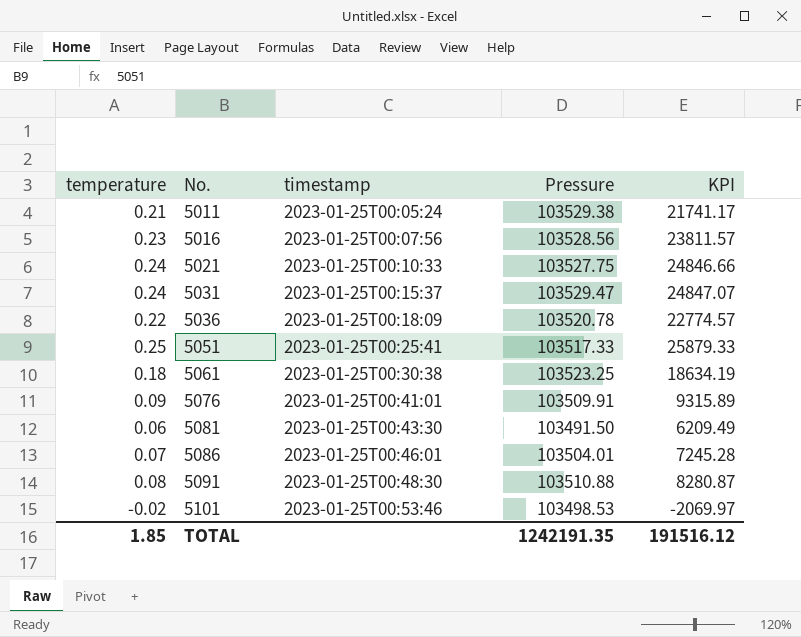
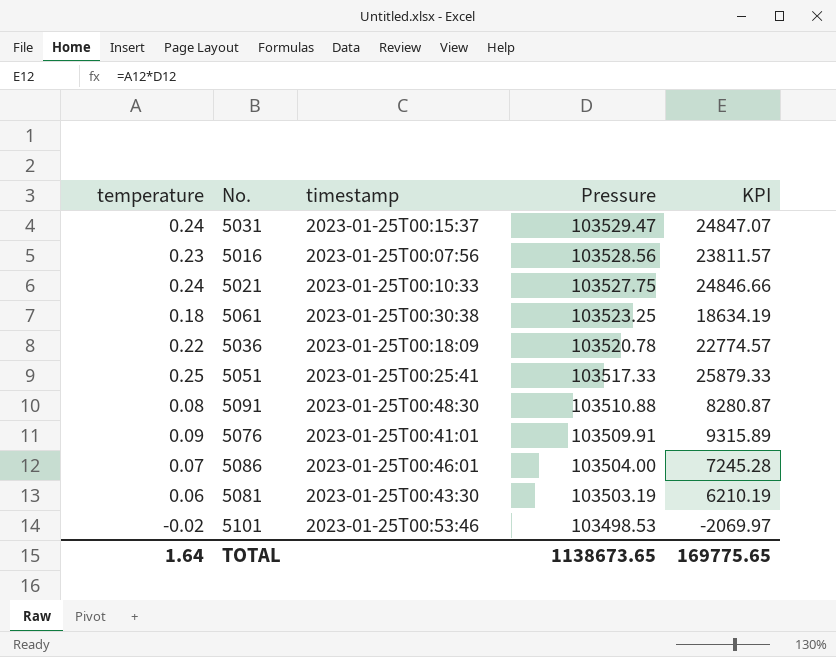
row order: No. ascending -> Pressure descending
row 5011: 0.21 | 2023-01-25T00:05:24 | 103529.38 | 21741.17 -> none
5086 | Pressure: 103504.01 -> 103504.00
5081 | Pressure: 103491.50 -> 103503.19
5081 | KPI: 6209.49 -> 6210.19
TOTAL | temperature: 1.85 -> 1.64
TOTAL | Pressure: 1242191.35 -> 1138673.65
TOTAL | KPI: 191516.12 -> 169775.65

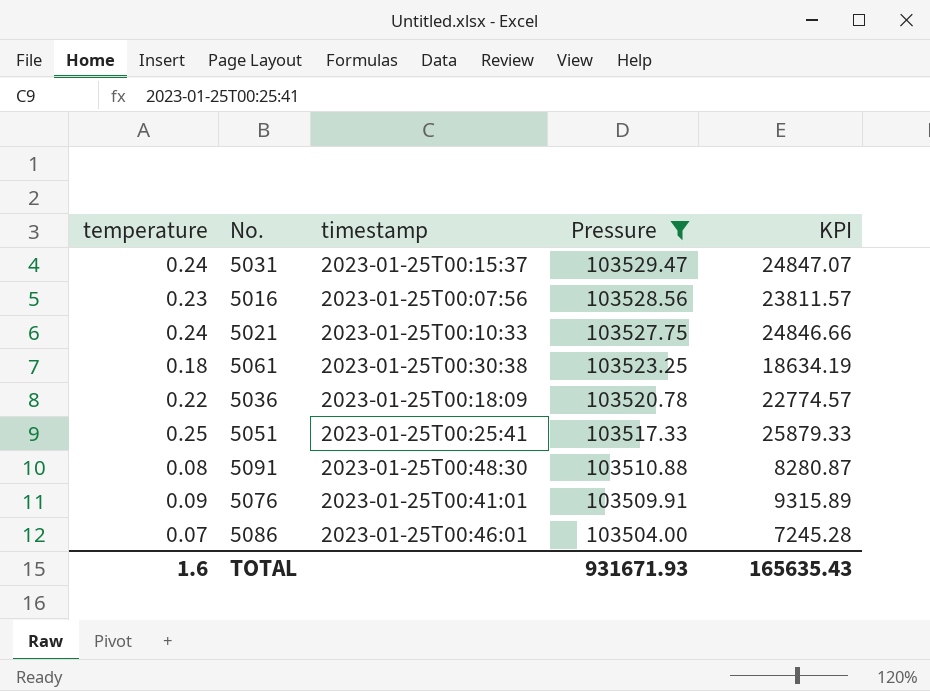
filter: none -> Pressure >= 103504.00
TOTAL | temperature: 1.64 -> 1.6
TOTAL | Pressure: 1138673.65 -> 931671.93
TOTAL | KPI: 169775.65 -> 165635.43

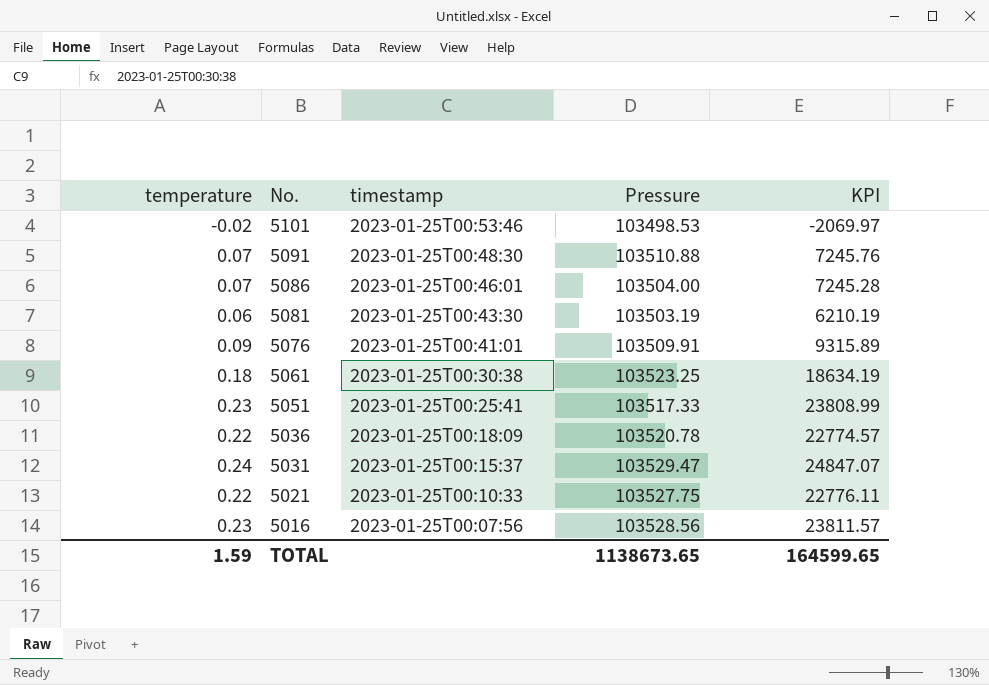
filter: Pressure >= 103504.00 -> none
row order: Pressure descending -> No. descending
5091 | temperature: 0.08 -> 0.07
5091 | KPI: 8280.87 -> 7245.76
5051 | temperature: 0.25 -> 0.23
5051 | KPI: 25879.33 -> 23808.99
5021 | temperature: 0.24 -> 0.22
5021 | KPI: 24846.66 -> 22776.11
TOTAL | temperature: 1.6 -> 1.59
TOTAL | Pressure: 931671.93 -> 1138673.65
TOTAL | KPI: 165635.43 -> 164599.65

